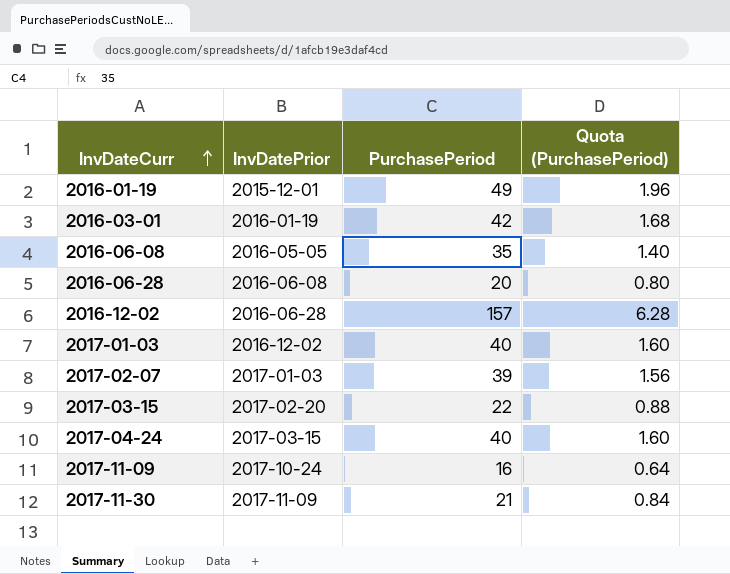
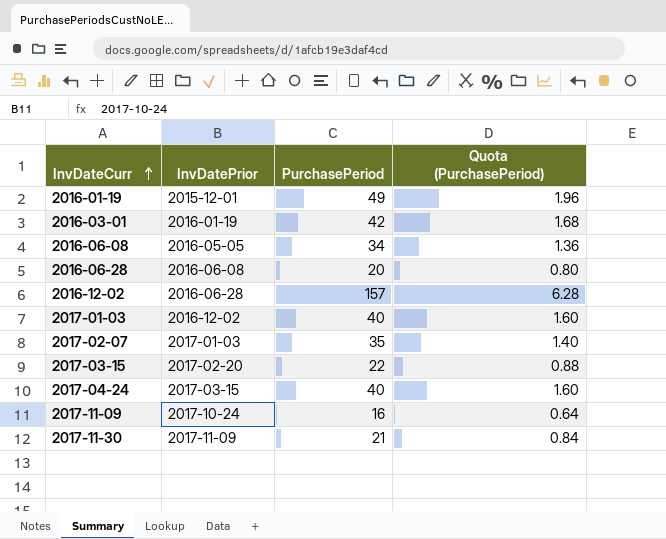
2016-06-08 | PurchasePeriod: 35 -> 34
2016-06-08 | Quota (PurchasePeriod): 1.40 -> 1.36
2017-02-07 | PurchasePeriod: 39 -> 35
2017-02-07 | Quota (PurchasePeriod): 1.56 -> 1.40

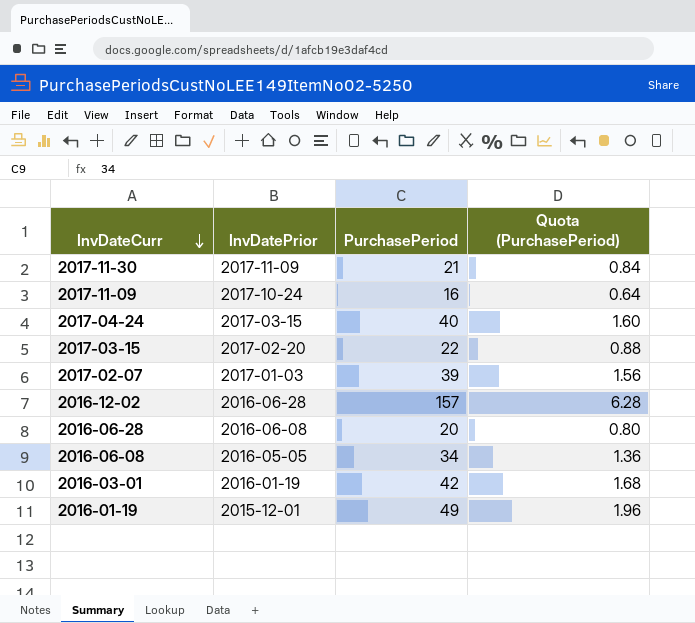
row order: InvDateCurr ascending -> InvDateCurr descending
row 2017-01-03: 2016-12-02 | 40 | 1.60 -> none
2017-02-07 | PurchasePeriod: 35 -> 39
2017-02-07 | Quota (PurchasePeriod): 1.40 -> 1.56

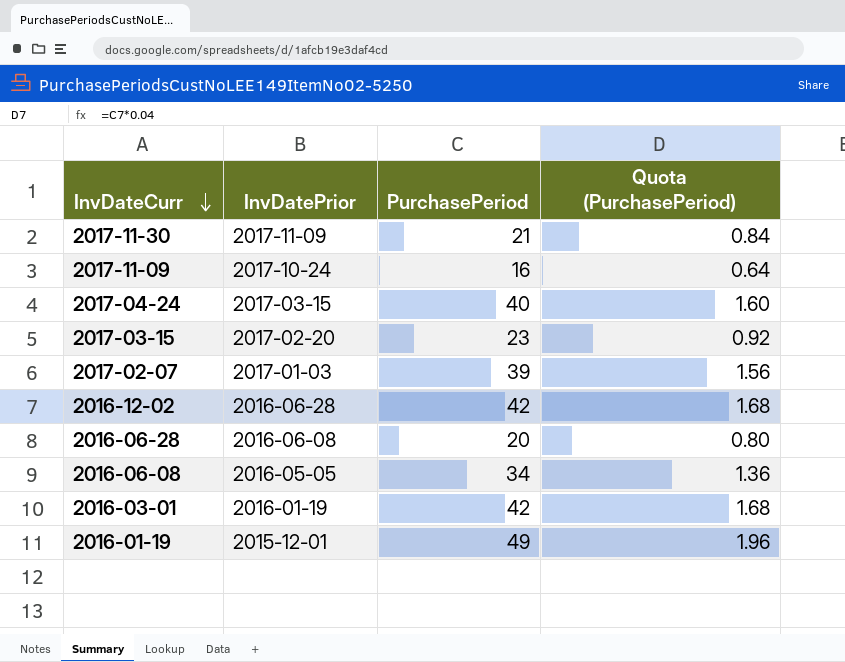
2017-03-15 | PurchasePeriod: 22 -> 23
2017-03-15 | Quota (PurchasePeriod): 0.88 -> 0.92
2016-12-02 | PurchasePeriod: 157 -> 42
2016-12-02 | Quota (PurchasePeriod): 6.28 -> 1.68

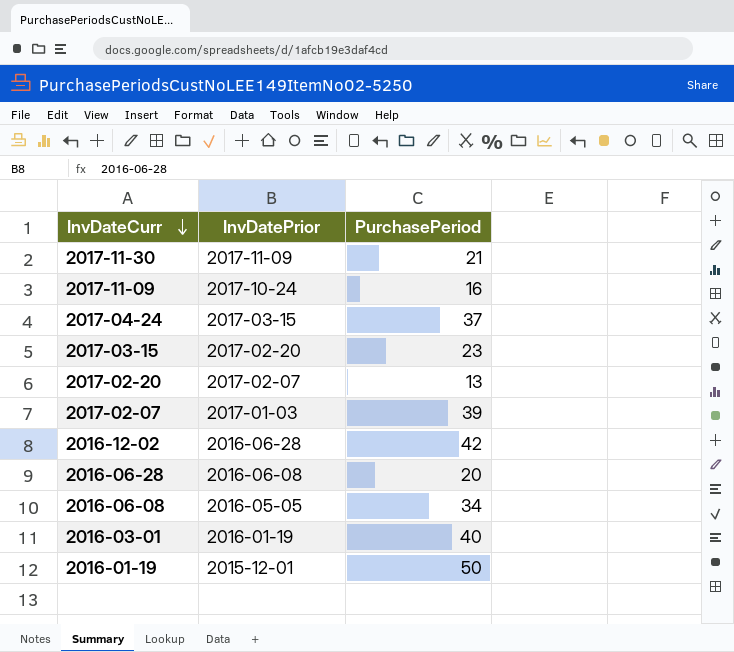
column Quota (PurchasePeriod) | formula: [PurchasePeriod] * 0.04 -> none
2017-04-24 | PurchasePeriod: 40 -> 37
row 2017-02-20: none -> 2017-02-07 | 13
2016-03-01 | PurchasePeriod: 42 -> 40
2016-01-19 | PurchasePeriod: 49 -> 50

